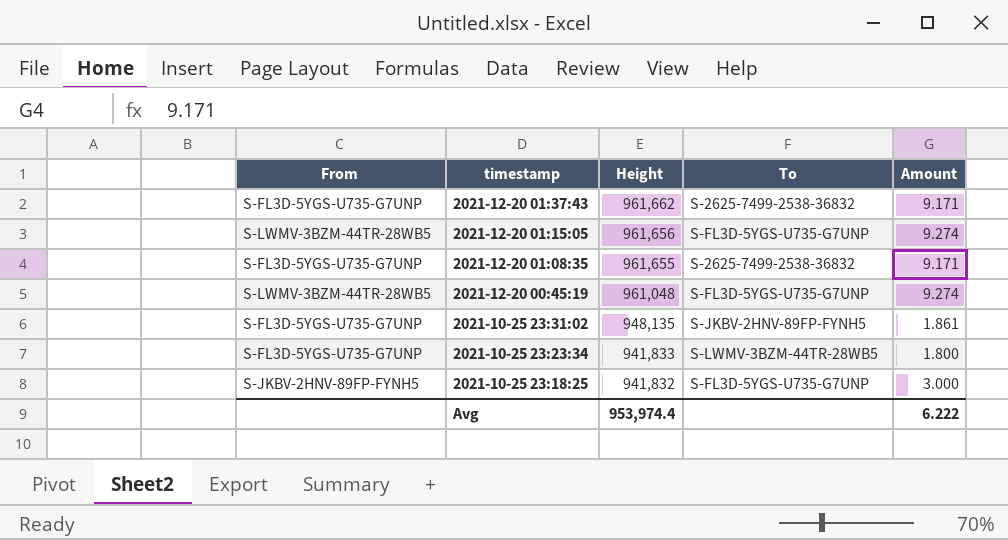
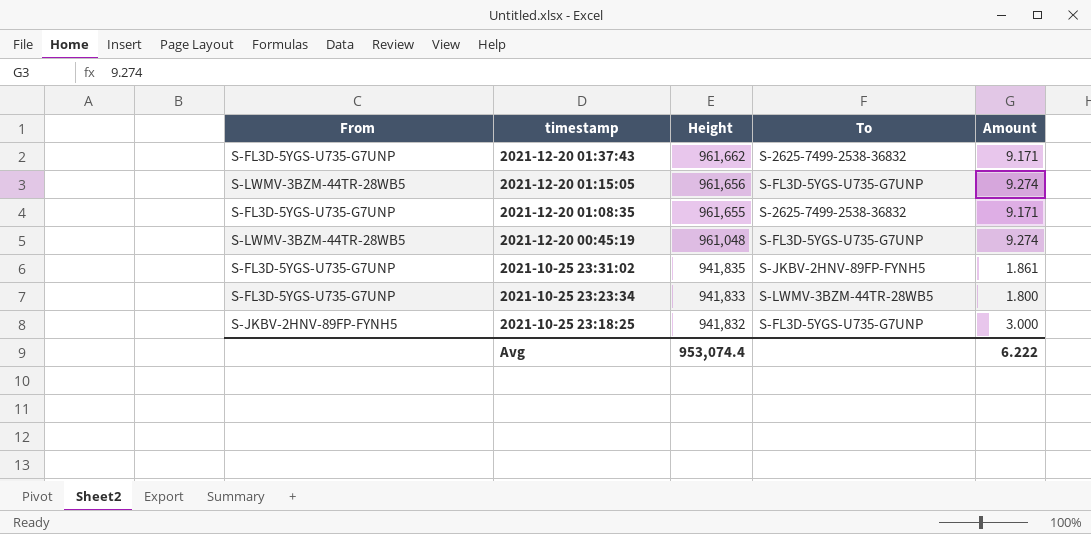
2021-10-25 23:31:02 | Height: 948,135 -> 941,835
Avg | Height: 953,974.4 -> 953,074.4

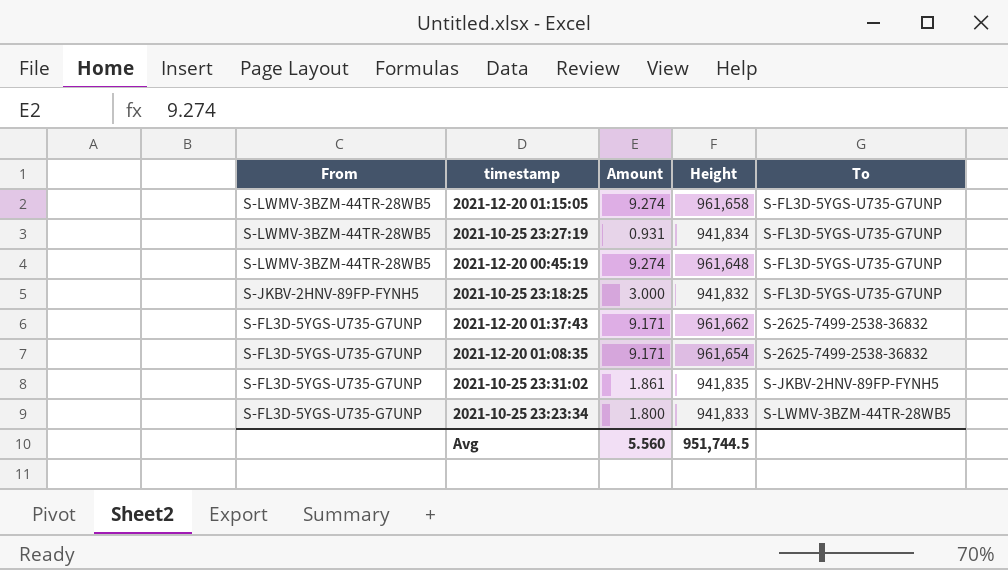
row order: timestamp descending -> From descending
column Amount | position: 5 -> 3
2021-12-20 01:15:05 | Height: 961,656 -> 961,658
row 2021-10-25 23:27:19: none -> S-LWMV-3BZM-44TR-28WB5 | 0.931 | 941,834 | S-FL3D-5YGS-U735-G7UNP
2021-12-20 00:45:19 | Height: 961,048 -> 961,648
2021-12-20 01:08:35 | Height: 961,655 -> 961,654
Avg | Amount: 6.222 -> 5.560
Avg | Height: 953,074.4 -> 951,744.5

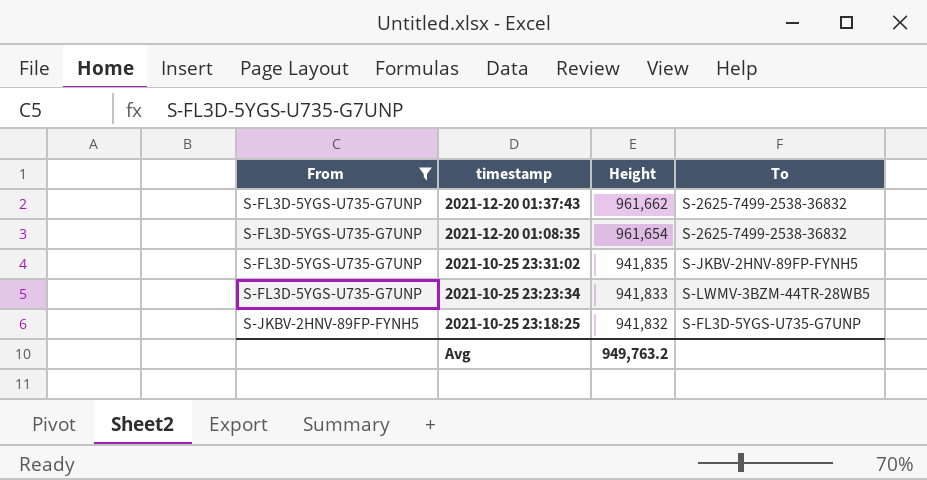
filter: none -> From != S-LWMV-3BZM-44TR-28WB5
row order: From descending -> From ascending
column Amount | position: 3 -> none
Avg | Height: 951,744.5 -> 949,763.2

